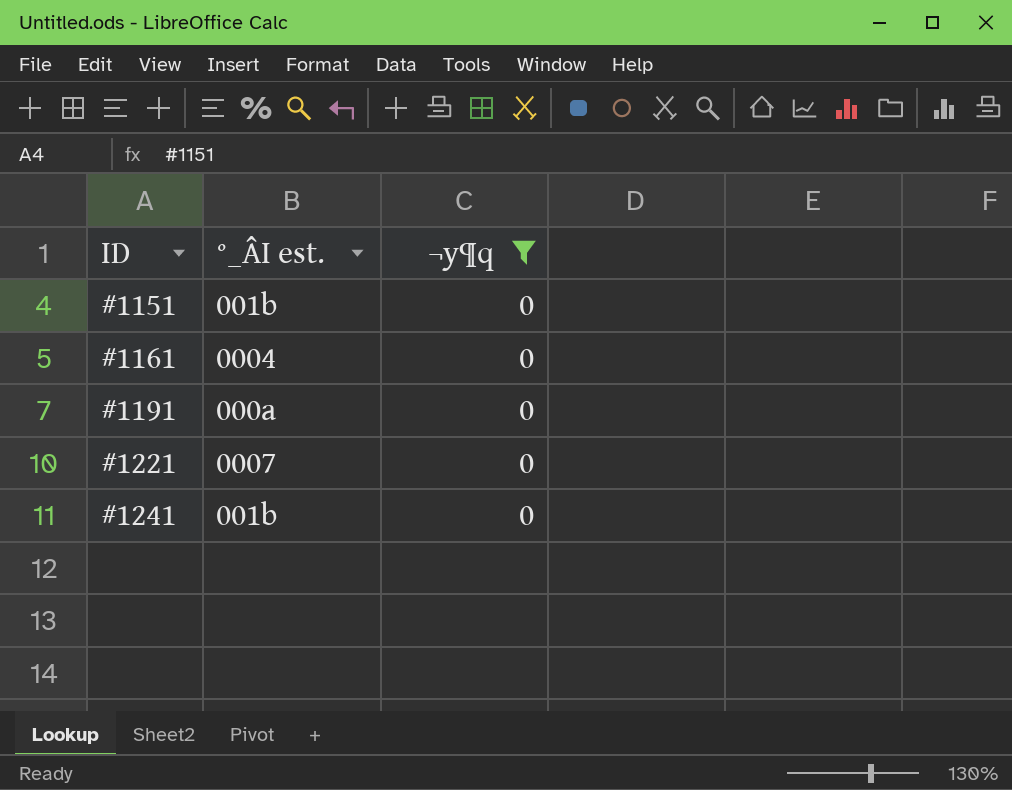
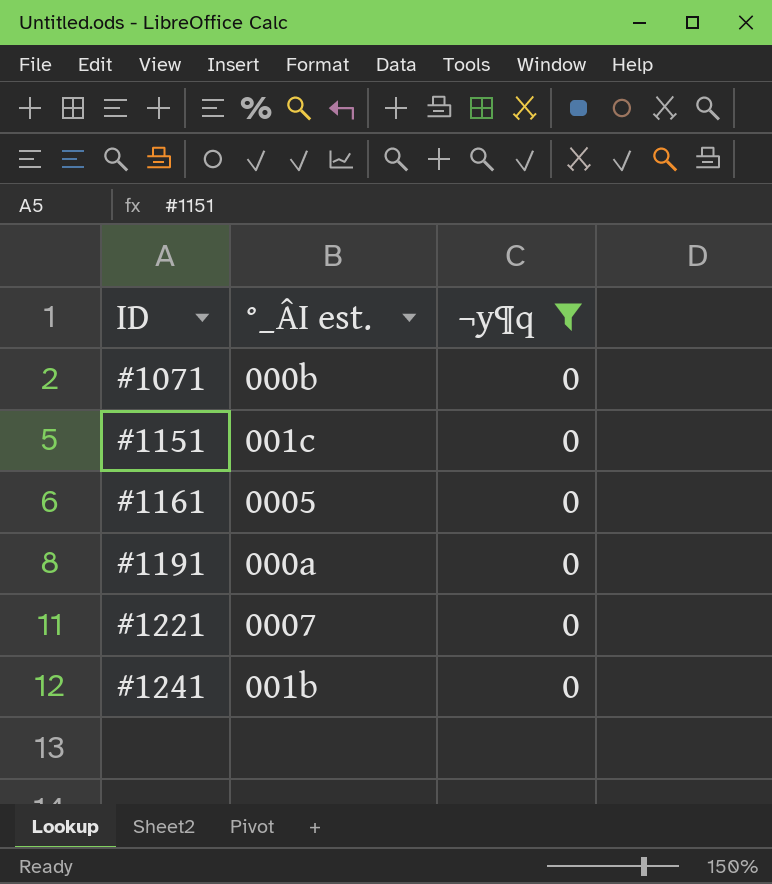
row #1071: none -> 000b | 0
#1151 | °_ÂI est.: 001b -> 001c
#1161 | °_ÂI est.: 0004 -> 0005

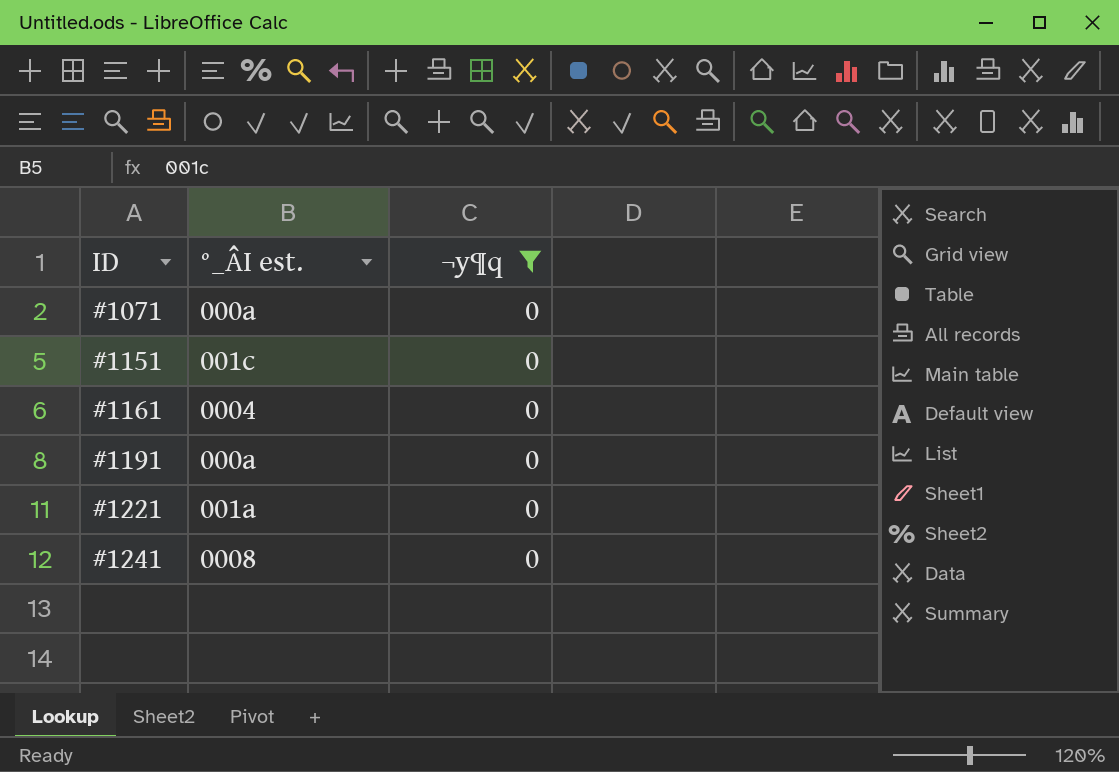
#1071 | °_ÂI est.: 000b -> 000a
#1161 | °_ÂI est.: 0005 -> 0004
#1221 | °_ÂI est.: 0007 -> 001a
#1241 | °_ÂI est.: 001b -> 0008

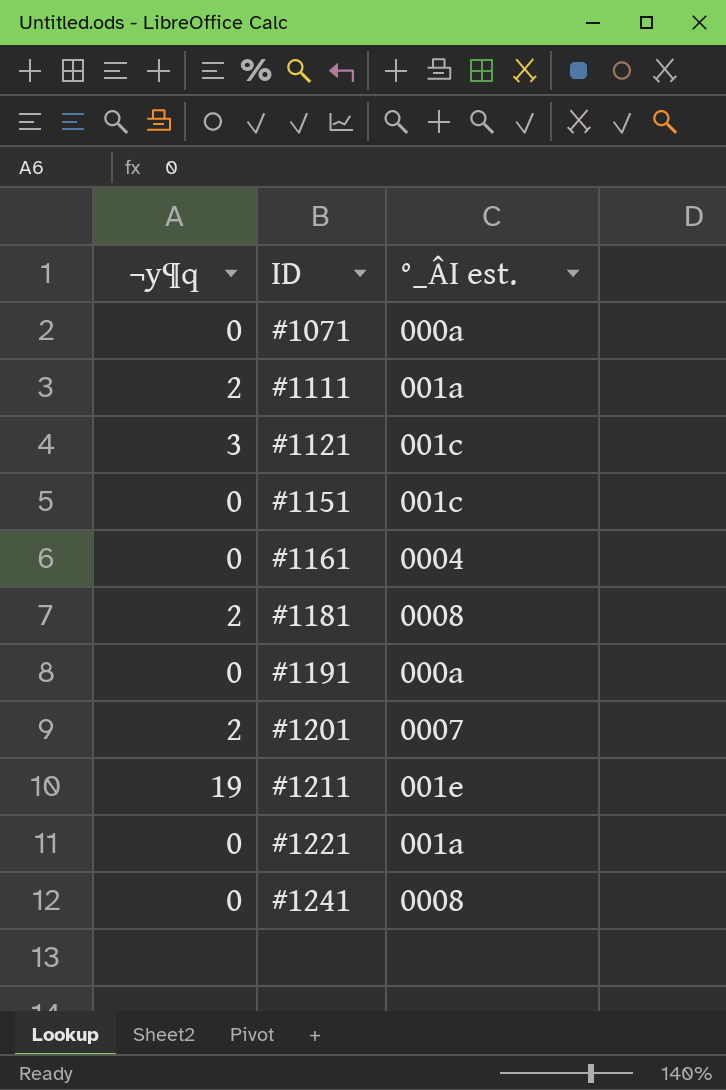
filter: ¬y¶q = 0 -> none
column ¬y¶q | position: 3 -> 1

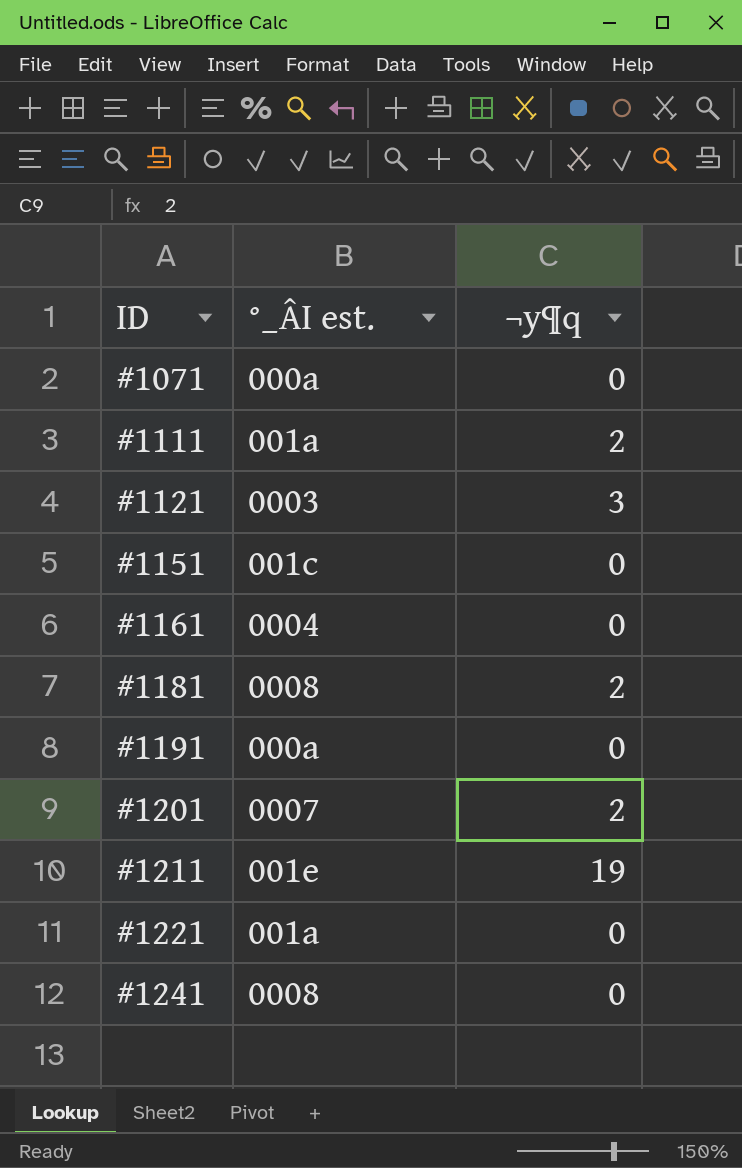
column ¬y¶q | position: 1 -> 3
#1121 | °_ÂI est.: 001c -> 0003

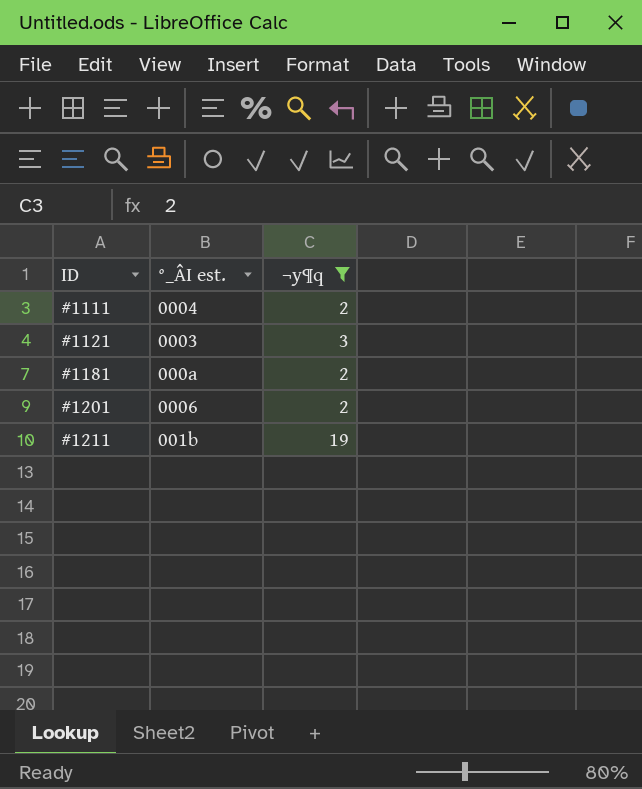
filter: none -> ¬y¶q != 0
#1111 | °_ÂI est.: 001a -> 0004
#1181 | °_ÂI est.: 0008 -> 000a
#1201 | °_ÂI est.: 0007 -> 0006
#1211 | °_ÂI est.: 001e -> 001b

